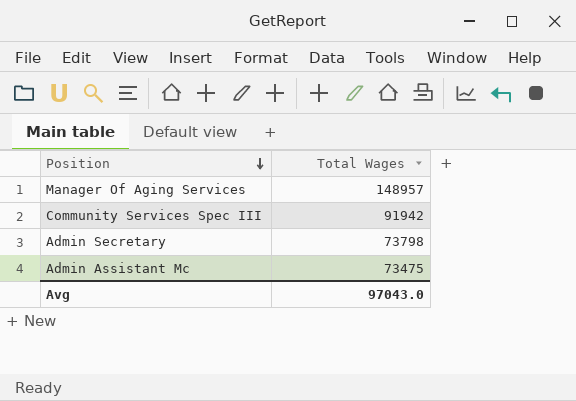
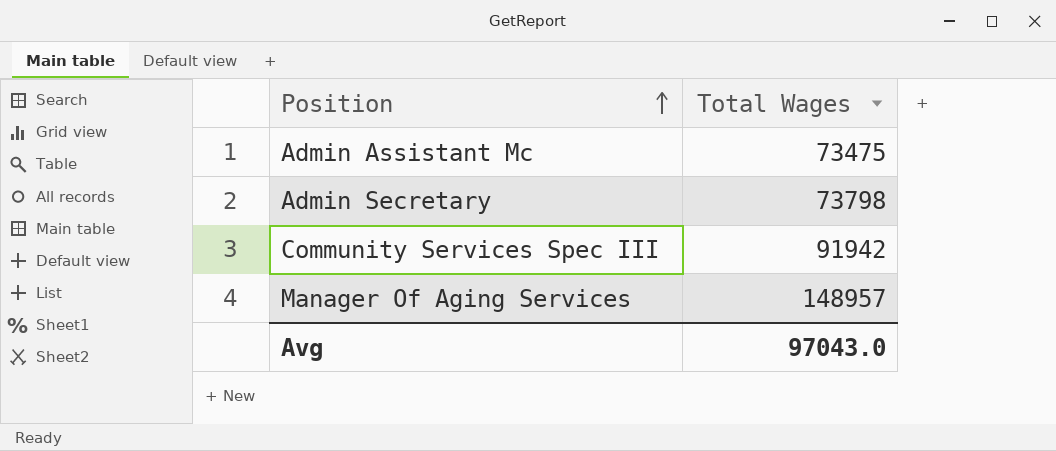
row order: Position descending -> Position ascending

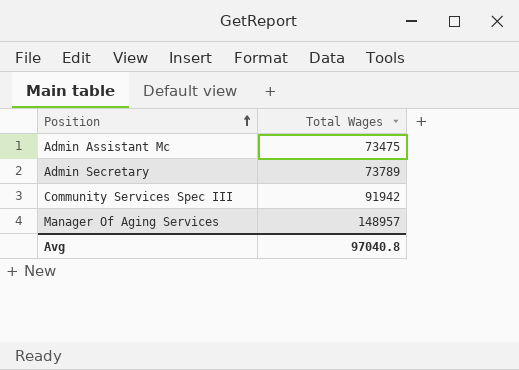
Admin Secretary | Total Wages: 73798 -> 73789
Avg | Total Wages: 97043.0 -> 97040.8

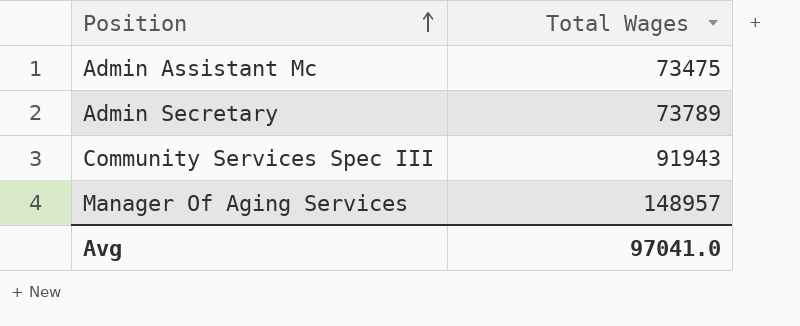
Community Services Spec III | Total Wages: 91942 -> 91943
Avg | Total Wages: 97040.8 -> 97041.0

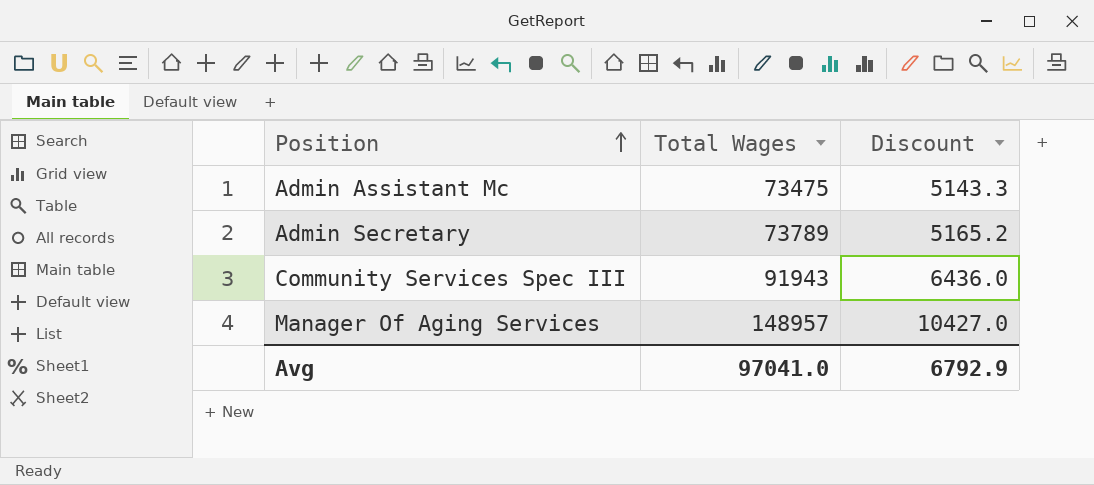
column Discount | formula: none -> [Total Wages] * 0.07

